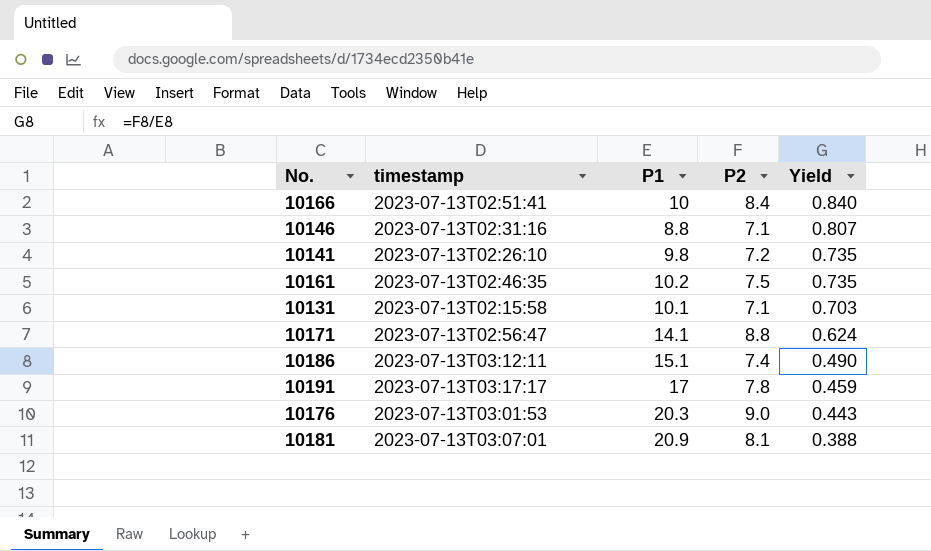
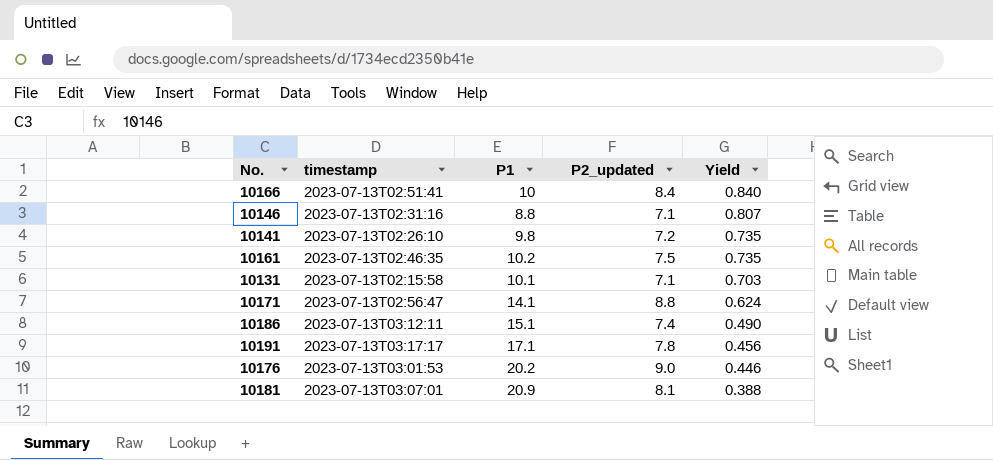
column name: P2 -> P2_updated
10191 | P1: 17 -> 17.1
10191 | Yield: 0.459 -> 0.456
10176 | P1: 20.3 -> 20.2
10176 | Yield: 0.443 -> 0.446

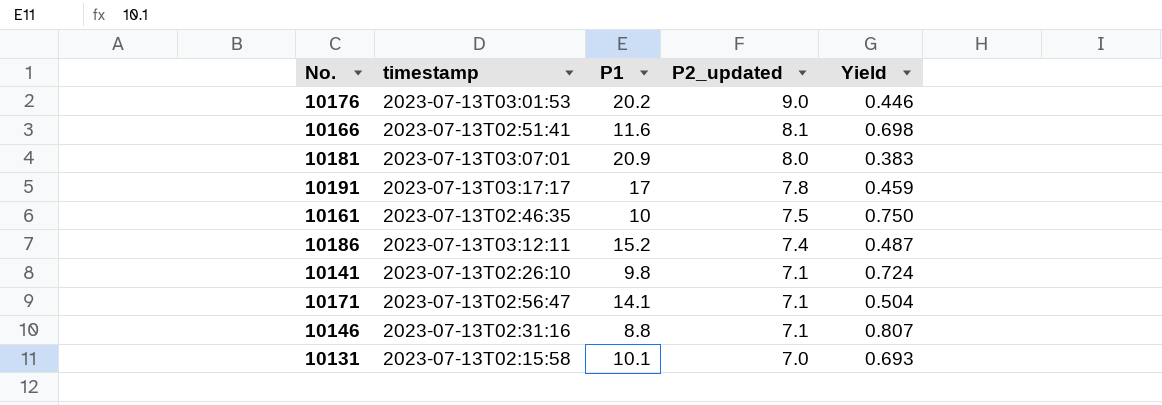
row order: Yield descending -> P2_updated descending
10166 | P1: 10 -> 11.6
10166 | P2_updated: 8.4 -> 8.1
10166 | Yield: 0.840 -> 0.698
10181 | P2_updated: 8.1 -> 8.0
10181 | Yield: 0.388 -> 0.383
10191 | P1: 17.1 -> 17
10191 | Yield: 0.456 -> 0.459
10161 | P1: 10.2 -> 10
10161 | Yield: 0.735 -> 0.750
10186 | P1: 15.1 -> 15.2
10186 | Yield: 0.490 -> 0.487
10141 | P2_updated: 7.2 -> 7.1
10141 | Yield: 0.735 -> 0.724
10171 | P2_updated: 8.8 -> 7.1
10171 | Yield: 0.624 -> 0.504
10131 | P2_updated: 7.1 -> 7.0
10131 | Yield: 0.703 -> 0.693

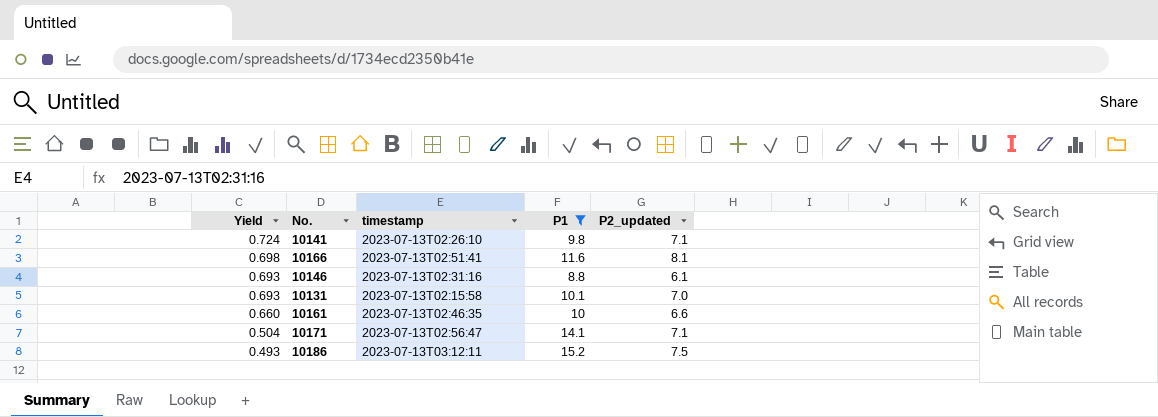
filter: none -> P1 <= 15.2
row order: P2_updated descending -> Yield descending
column Yield | position: 5 -> 1
10146 | Yield: 0.807 -> 0.693
10146 | P2_updated: 7.1 -> 6.1
10161 | Yield: 0.750 -> 0.660
10161 | P2_updated: 7.5 -> 6.6
10186 | Yield: 0.487 -> 0.493
10186 | P2_updated: 7.4 -> 7.5

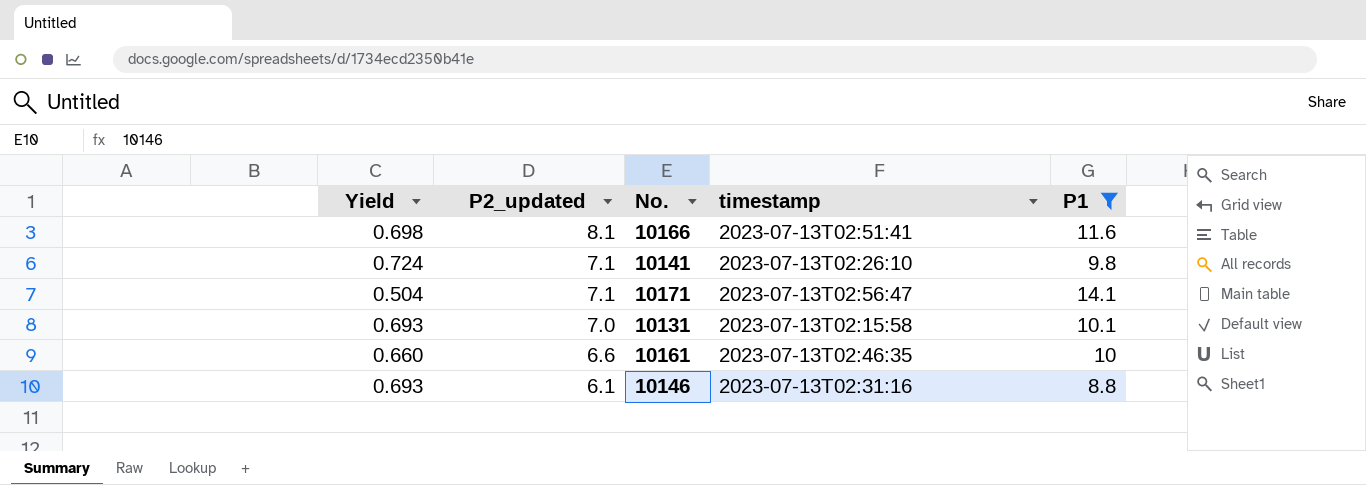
row order: Yield descending -> P2_updated descending
column P2_updated | position: 5 -> 2
row 10186: 0.493 | 2023-07-13T03:12:11 | 15.2 | 7.5 -> none

